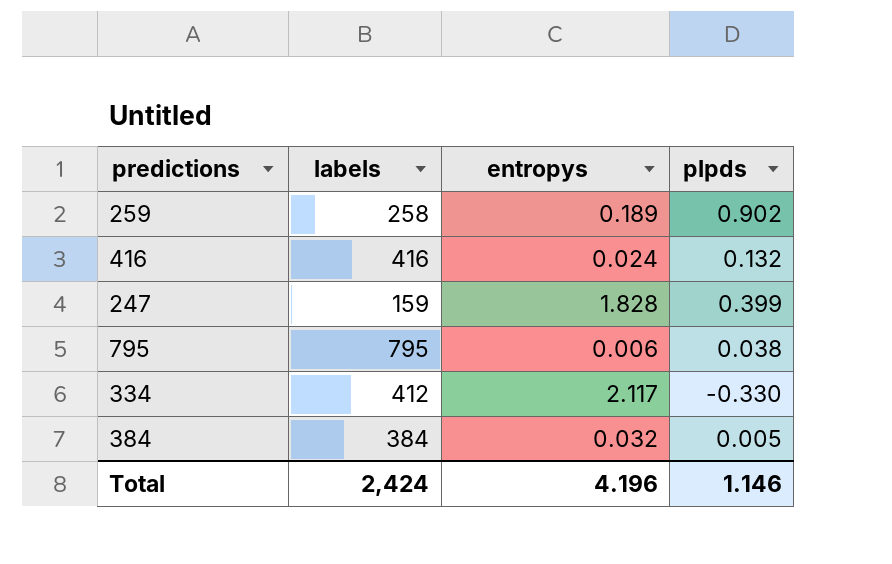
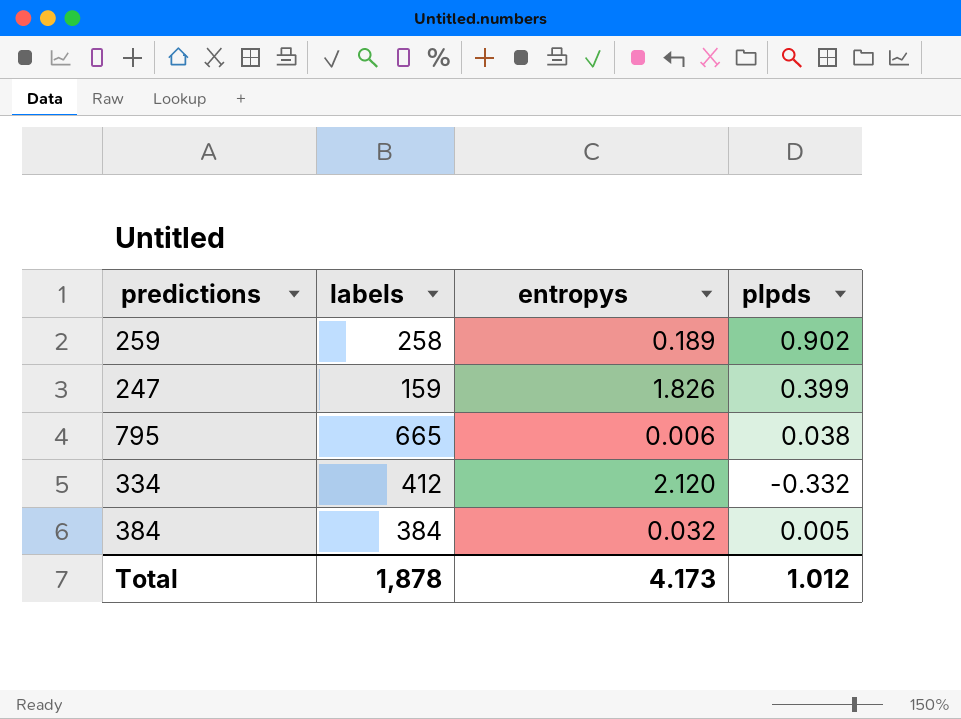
row 416: 416 | 0.024 | 0.132 -> none
247 | entropys: 1.828 -> 1.826
795 | labels: 795 -> 665
334 | entropys: 2.117 -> 2.120
334 | plpds: -0.330 -> -0.332
Total | labels: 2,424 -> 1,878
Total | entropys: 4.196 -> 4.173
Total | plpds: 1.146 -> 1.012

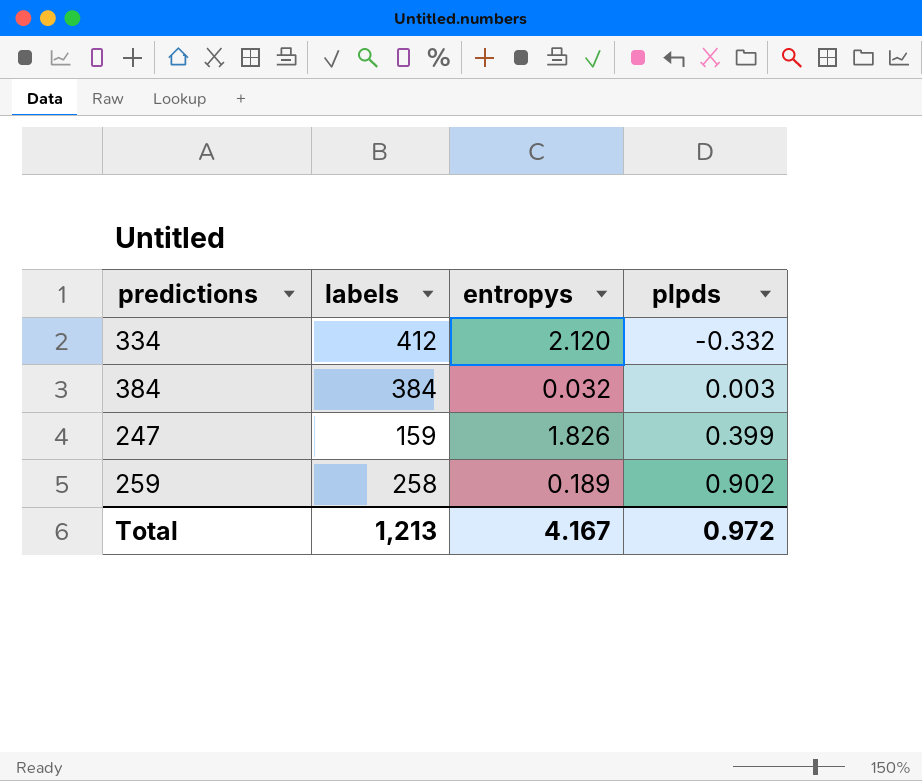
row order: none -> plpds ascending
row 795: 665 | 0.006 | 0.038 -> none
384 | plpds: 0.005 -> 0.003
Total | labels: 1,878 -> 1,213
Total | entropys: 4.173 -> 4.167
Total | plpds: 1.012 -> 0.972

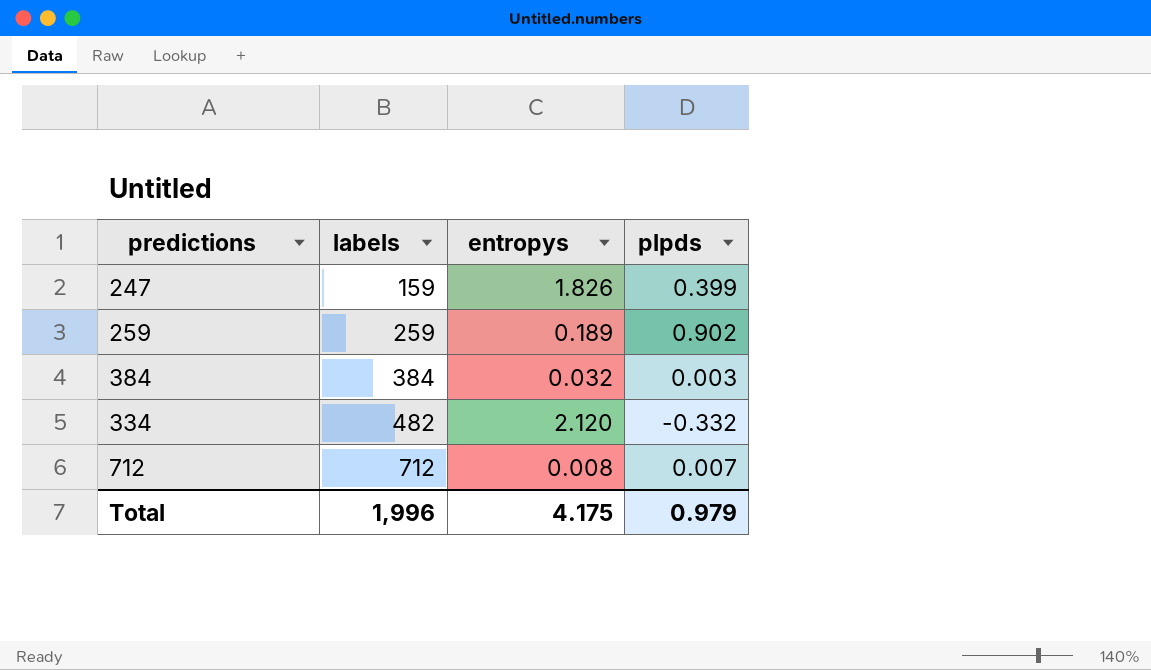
row order: plpds ascending -> labels ascending
259 | labels: 258 -> 259
334 | labels: 412 -> 482
row 712: none -> 712 | 0.008 | 0.007
Total | labels: 1,213 -> 1,996
Total | entropys: 4.167 -> 4.175
Total | plpds: 0.972 -> 0.979

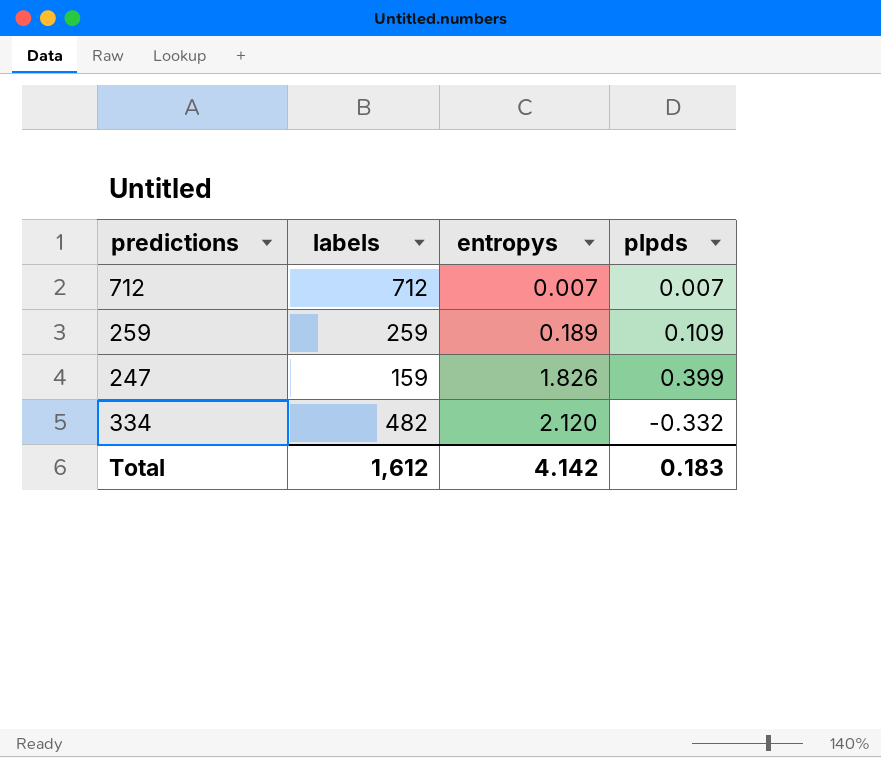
row order: labels ascending -> entropys ascending
row 384: 384 | 0.032 | 0.003 -> none
712 | entropys: 0.008 -> 0.007
259 | plpds: 0.902 -> 0.109
Total | labels: 1,996 -> 1,612
Total | entropys: 4.175 -> 4.142
Total | plpds: 0.979 -> 0.183

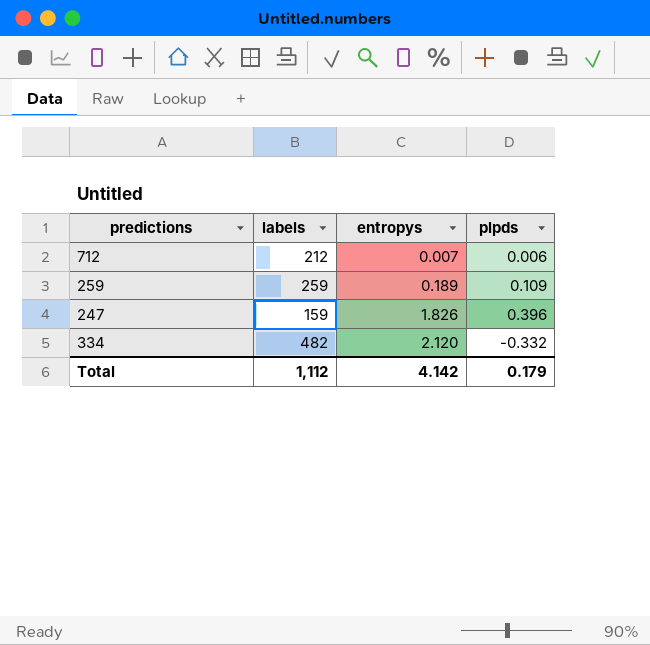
712 | labels: 712 -> 212
712 | plpds: 0.007 -> 0.006
247 | plpds: 0.399 -> 0.396
Total | labels: 1,612 -> 1,112
Total | plpds: 0.183 -> 0.179

